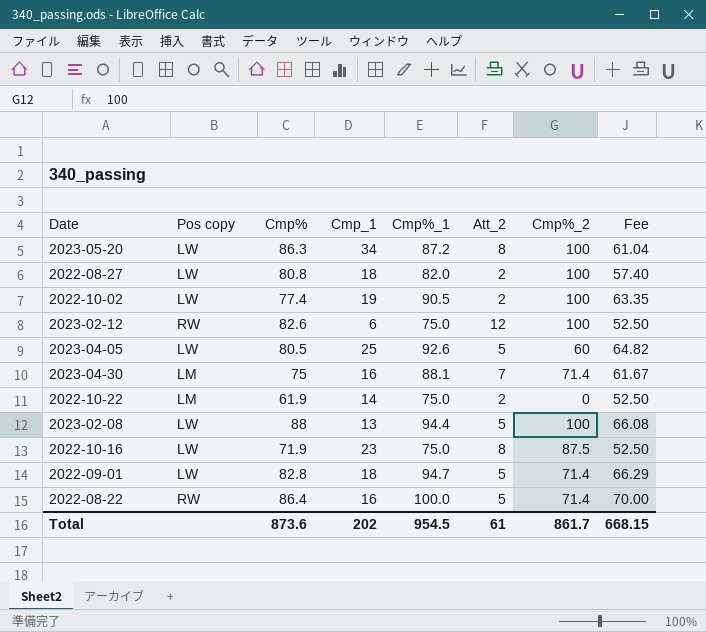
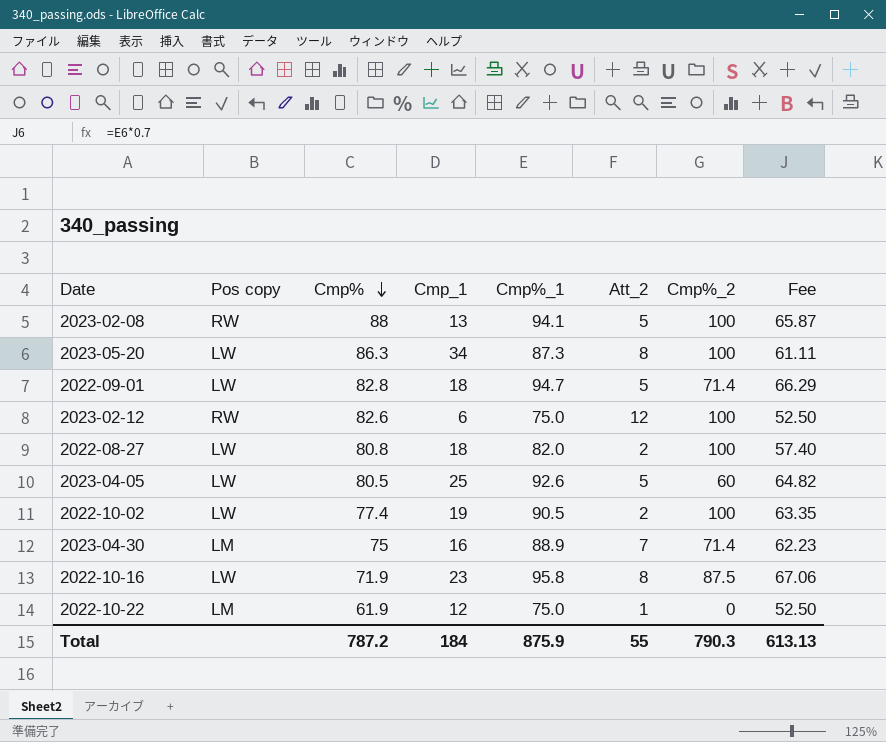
row order: none -> Cmp% descending
row 2022-08-22: RW | 86.4 | 16 | 100.0 | 5 | 71.4 | 70.00 -> none
2023-02-08 | Pos copy: LW -> RW
2023-02-08 | Cmp%_1: 94.4 -> 94.1
2023-02-08 | Fee: 66.08 -> 65.87
2023-05-20 | Cmp%_1: 87.2 -> 87.3
2023-05-20 | Fee: 61.04 -> 61.11
2023-04-30 | Cmp%_1: 88.1 -> 88.9
2023-04-30 | Fee: 61.67 -> 62.23
2022-10-16 | Cmp%_1: 75.0 -> 95.8
2022-10-16 | Fee: 52.50 -> 67.06
2022-10-22 | Cmp_1: 14 -> 12
2022-10-22 | Att_2: 2 -> 1
Total | Cmp%: 873.6 -> 787.2
Total | Cmp_1: 202 -> 184
Total | Cmp%_1: 954.5 -> 875.9
Total | Att_2: 61 -> 55
Total | Cmp%_2: 861.7 -> 790.3
Total | Fee: 668.15 -> 613.13

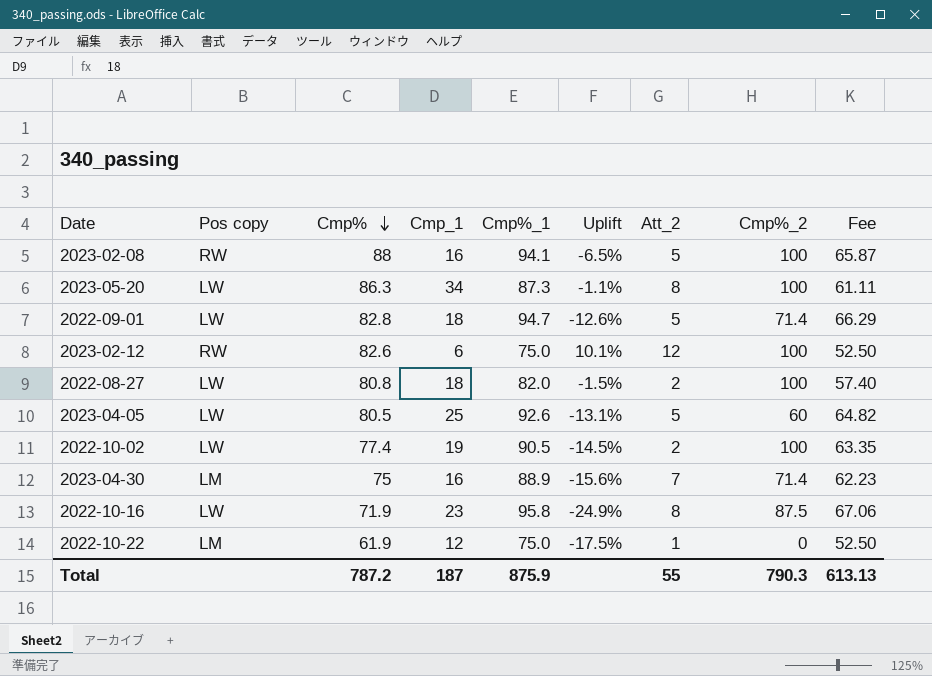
column Uplift | formula: none -> ([Cmp%] - [Cmp%_1]) / [Cmp%_1]
2023-02-08 | Cmp_1: 13 -> 16
Total | Cmp_1: 184 -> 187

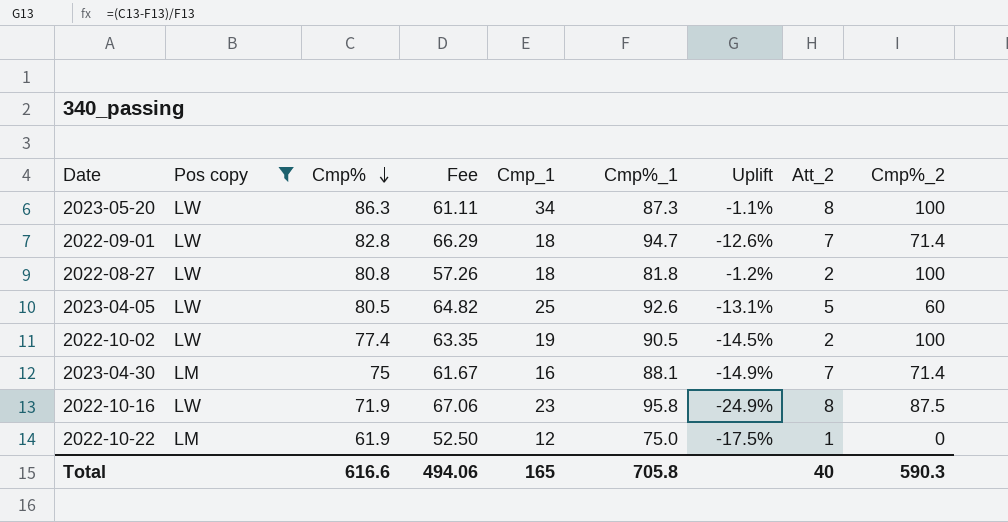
filter: none -> Pos copy != RW
column Fee | position: 9 -> 4
2022-09-01 | Att_2: 5 -> 7
2022-08-27 | Fee: 57.40 -> 57.26
2022-08-27 | Cmp%_1: 82.0 -> 81.8
2022-08-27 | Uplift: -1.5% -> -1.2%
2023-04-30 | Fee: 62.23 -> 61.67
2023-04-30 | Cmp%_1: 88.9 -> 88.1
2023-04-30 | Uplift: -15.6% -> -14.9%
Total | Cmp%: 787.2 -> 616.6
Total | Fee: 613.13 -> 494.06
Total | Cmp_1: 187 -> 165
Total | Cmp%_1: 875.9 -> 705.8
Total | Att_2: 55 -> 40
Total | Cmp%_2: 790.3 -> 590.3

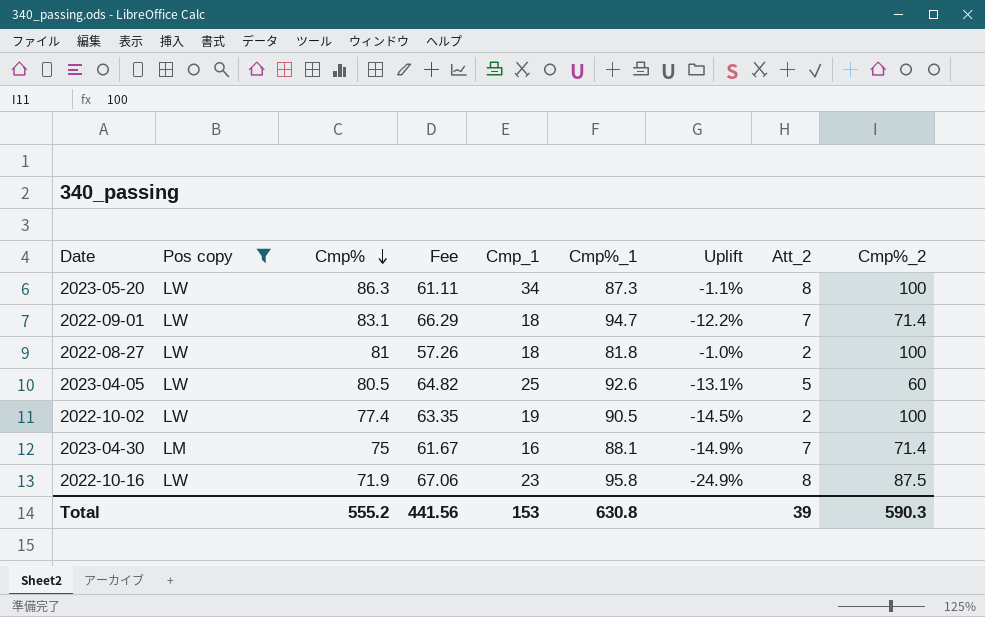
row 2022-10-22: LM | 61.9 | 52.50 | 12 | 75.0 | -17.5% | 1 | 0 -> none
2022-09-01 | Cmp%: 82.8 -> 83.1
2022-09-01 | Uplift: -12.6% -> -12.2%
2022-08-27 | Cmp%: 80.8 -> 81
2022-08-27 | Uplift: -1.2% -> -1.0%
Total | Cmp%: 616.6 -> 555.2
Total | Fee: 494.06 -> 441.56
Total | Cmp_1: 165 -> 153
Total | Cmp%_1: 705.8 -> 630.8
Total | Att_2: 40 -> 39

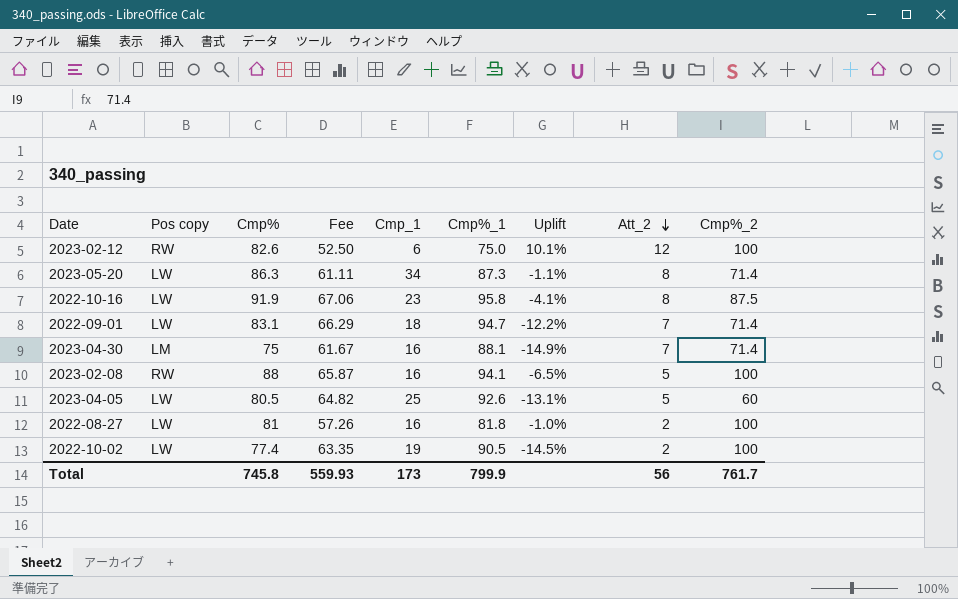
filter: Pos copy != RW -> none
row order: Cmp% descending -> Att_2 descending
2023-05-20 | Cmp%_2: 100 -> 71.4
2022-10-16 | Cmp%: 71.9 -> 91.9
2022-10-16 | Uplift: -24.9% -> -4.1%
2022-08-27 | Cmp_1: 18 -> 16
Total | Cmp%: 555.2 -> 745.8
Total | Fee: 441.56 -> 559.93
Total | Cmp_1: 153 -> 173
Total | Cmp%_1: 630.8 -> 799.9
Total | Att_2: 39 -> 56
Total | Cmp%_2: 590.3 -> 761.7

